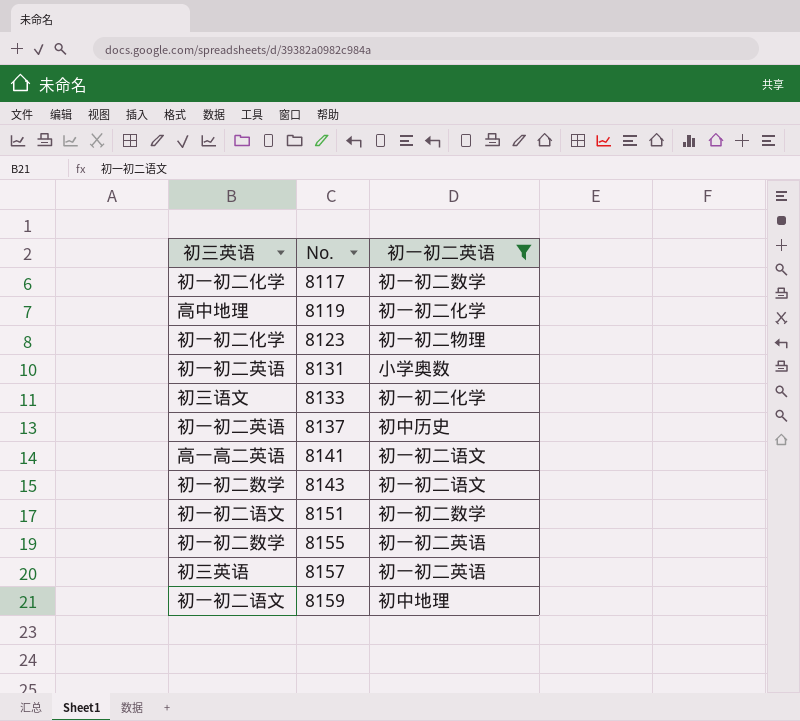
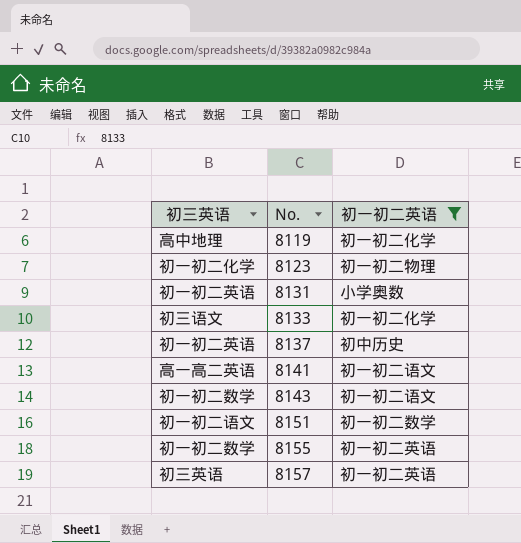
row 8117: 初一初二化学 | 初一初二数学 -> none
row 8159: 初一初二语文 | 初中地理 -> none

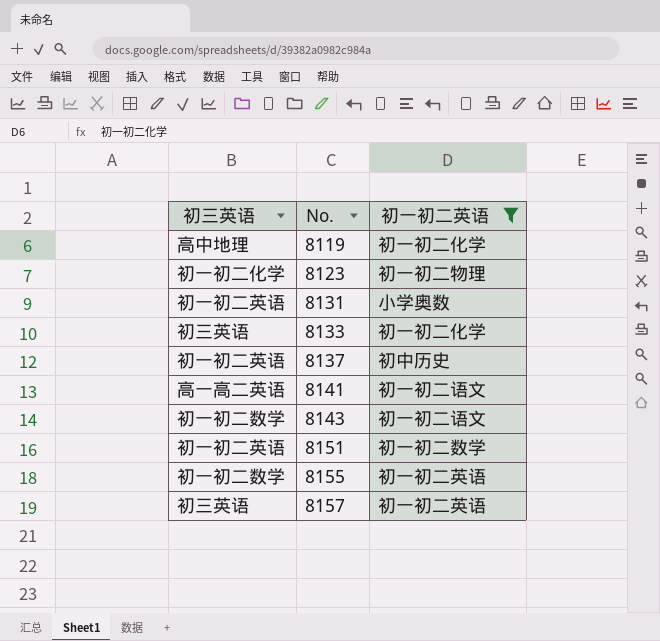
8133 | 初三英语: 初三语文 -> 初三英语
8151 | 初三英语: 初一初二语文 -> 初一初二英语

